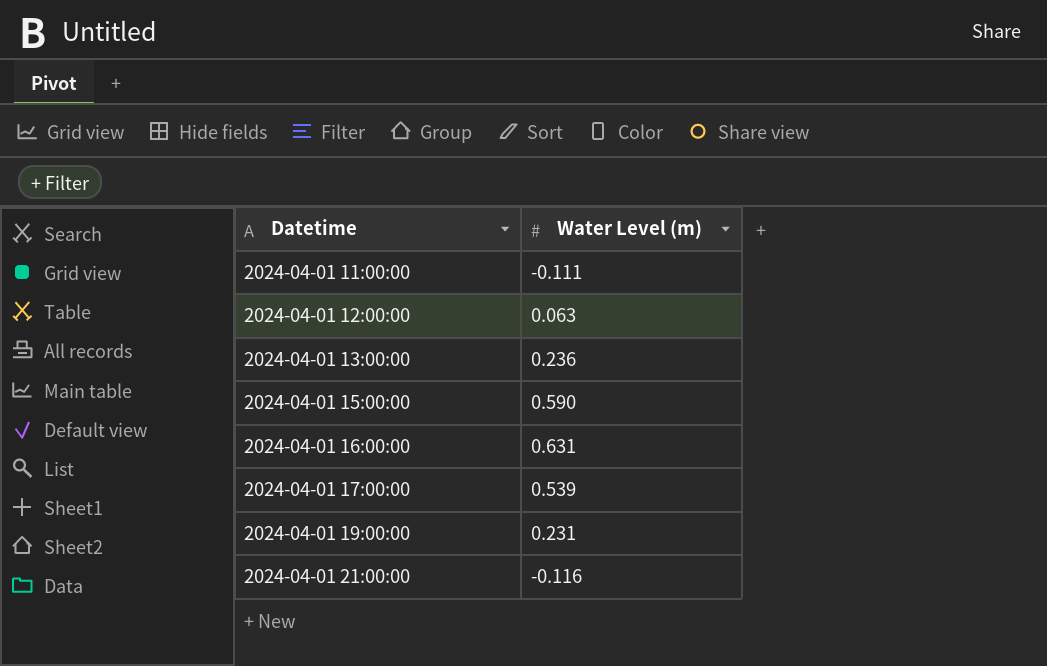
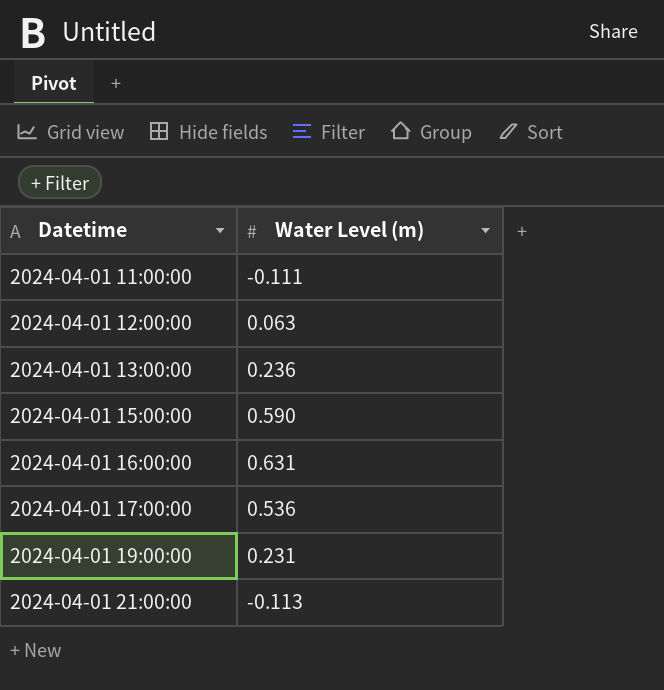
2024-04-01 17:00:00 | Water Level (m): 0.539 -> 0.536
2024-04-01 21:00:00 | Water Level (m): -0.116 -> -0.113

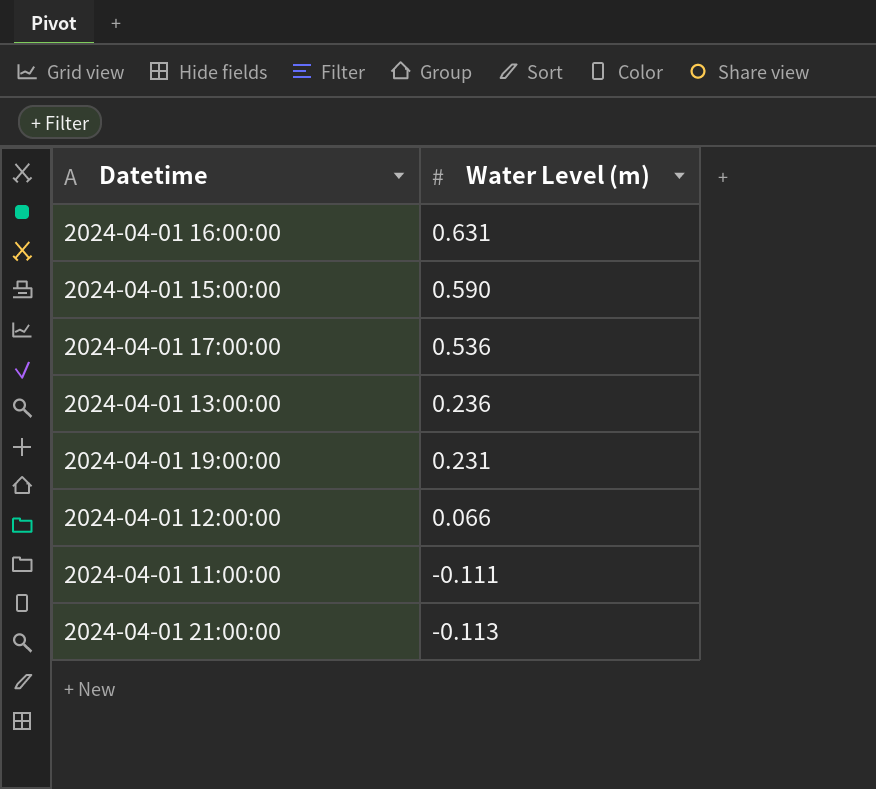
row order: Datetime ascending -> Water Level (m) descending
2024-04-01 12:00:00 | Water Level (m): 0.063 -> 0.066

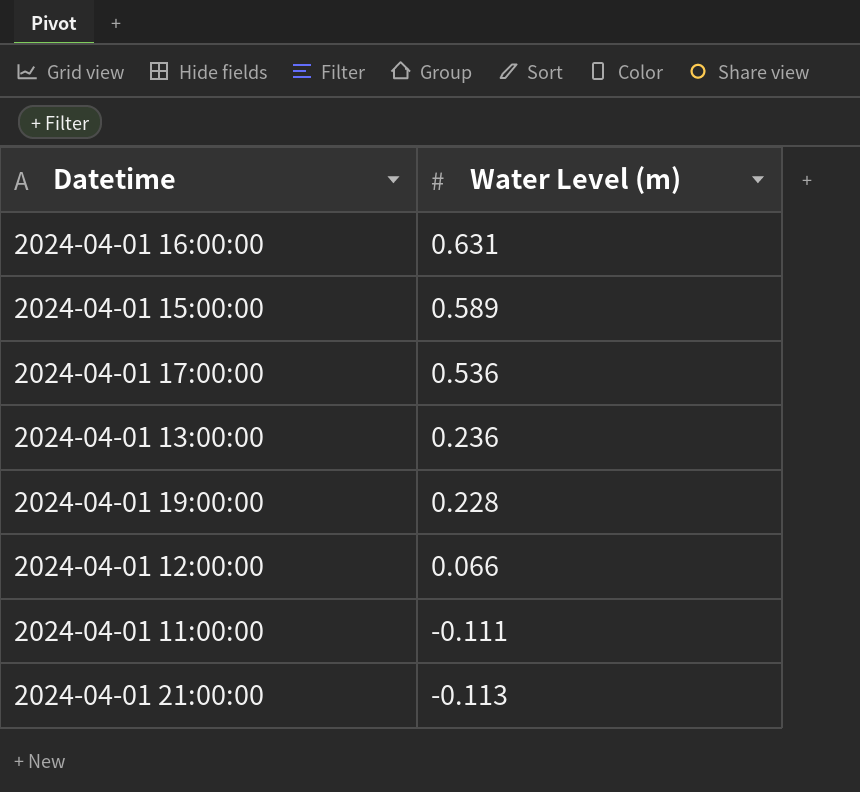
2024-04-01 15:00:00 | Water Level (m): 0.590 -> 0.589
2024-04-01 19:00:00 | Water Level (m): 0.231 -> 0.228

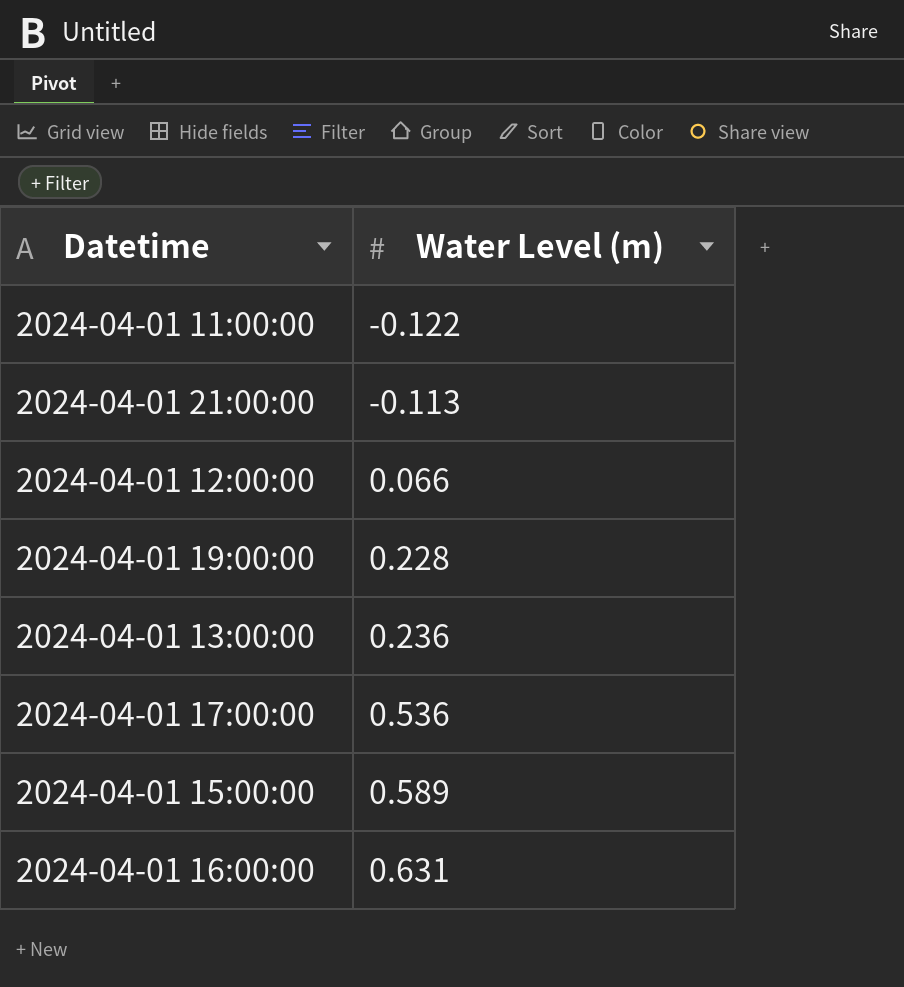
row order: Water Level (m) descending -> Water Level (m) ascending
2024-04-01 11:00:00 | Water Level (m): -0.111 -> -0.122

